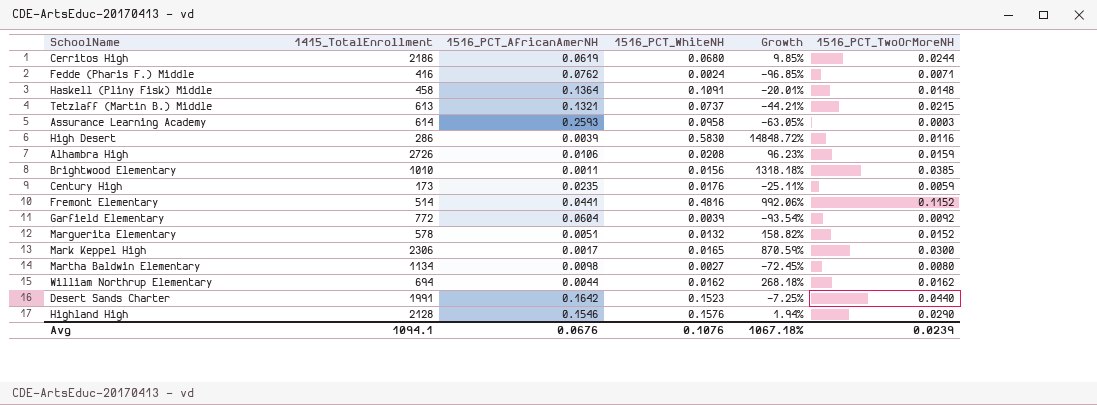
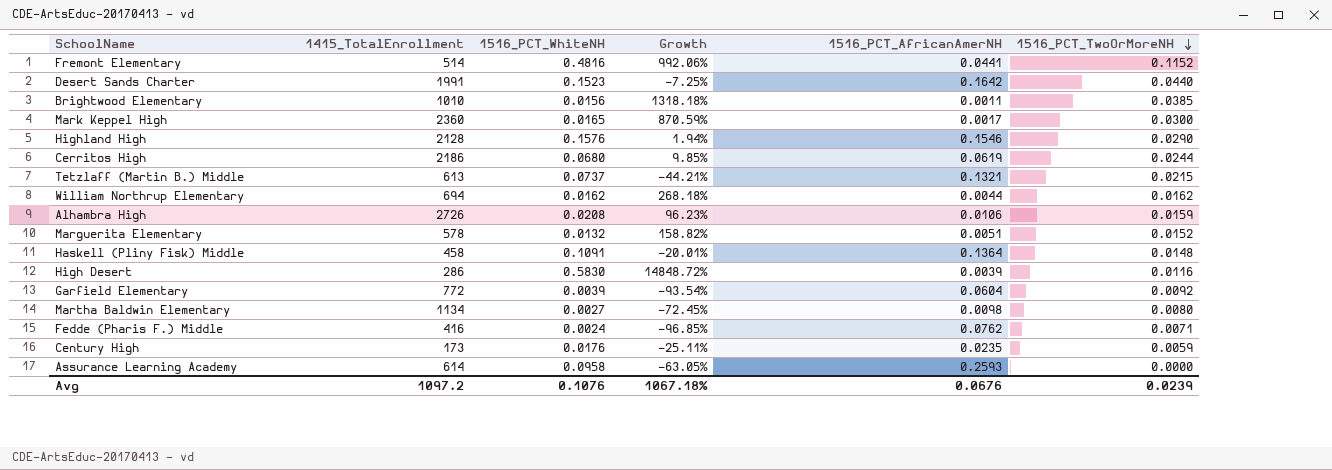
row order: none -> 1516_PCT_TwoOrMoreNH descending
column 1516_PCT_AfricanAmerNH | position: 3 -> 5
Mark Keppel High | 1415_TotalEnrollment: 2306 -> 2360
Assurance Learning Academy | 1516_PCT_TwoOrMoreNH: 0.0003 -> 0.0000
Avg | 1415_TotalEnrollment: 1094.1 -> 1097.2

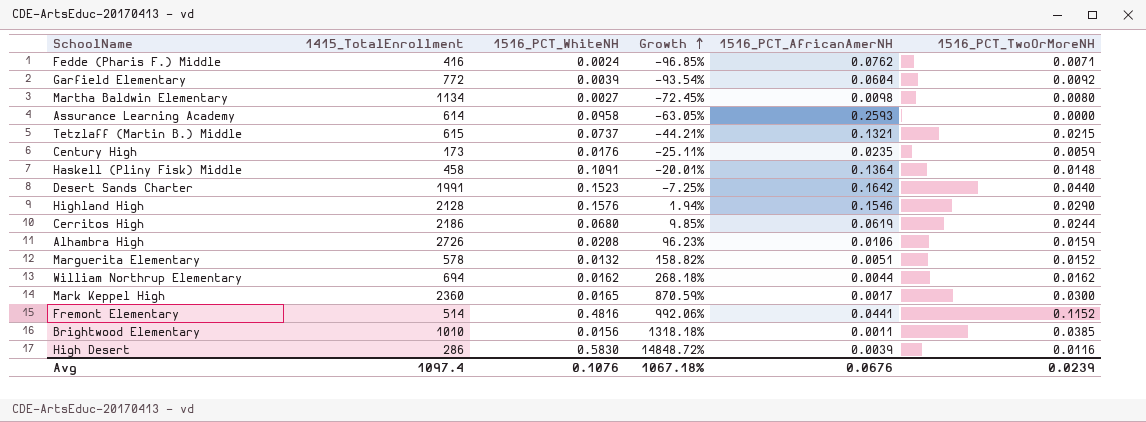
row order: 1516_PCT_TwoOrMoreNH descending -> Growth ascending
Tetzlaff (Martin B.) Middle | 1415_TotalEnrollment: 613 -> 615
Avg | 1415_TotalEnrollment: 1097.2 -> 1097.4

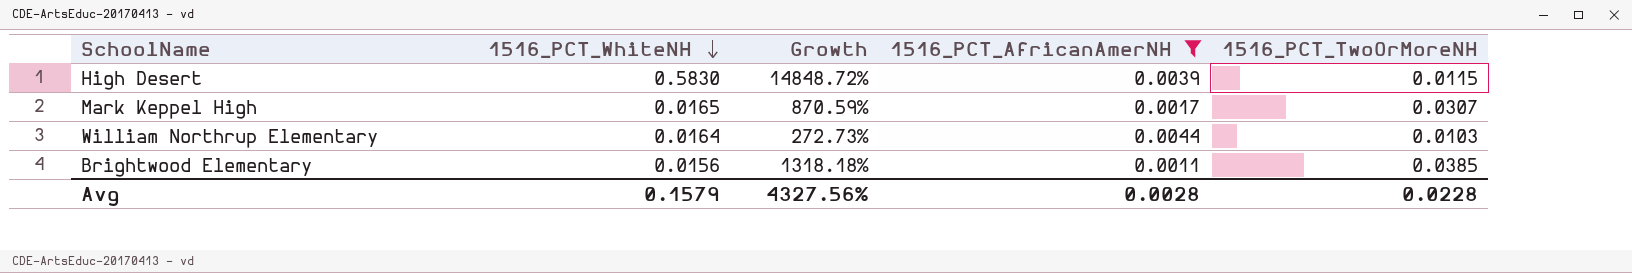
filter: none -> 1516_PCT_AfricanAmerNH <= 0.0044
row order: Growth ascending -> 1516_PCT_WhiteNH descending
column 1415_TotalEnrollment | position: 2 -> none
High Desert | 1516_PCT_TwoOrMoreNH: 0.0116 -> 0.0115
Mark Keppel High | 1516_PCT_TwoOrMoreNH: 0.0300 -> 0.0307
William Northrup Elementary | 1516_PCT_WhiteNH: 0.0162 -> 0.0164
William Northrup Elementary | Growth: 268.18% -> 272.73%
William Northrup Elementary | 1516_PCT_TwoOrMoreNH: 0.0162 -> 0.0103
Avg | 1516_PCT_WhiteNH: 0.1076 -> 0.1579
Avg | Growth: 1067.18% -> 4327.56%
Avg | 1516_PCT_AfricanAmerNH: 0.0676 -> 0.0028
Avg | 1516_PCT_TwoOrMoreNH: 0.0239 -> 0.0228

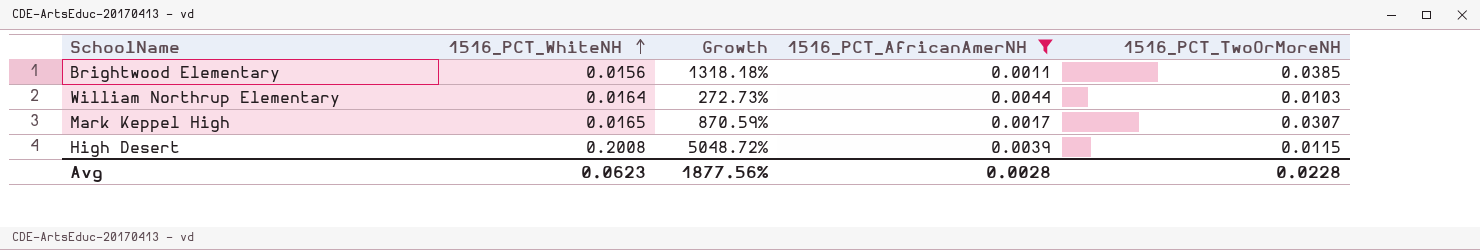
row order: 1516_PCT_WhiteNH descending -> 1516_PCT_WhiteNH ascending
High Desert | 1516_PCT_WhiteNH: 0.5830 -> 0.2008
High Desert | Growth: 14848.72% -> 5048.72%
Avg | 1516_PCT_WhiteNH: 0.1579 -> 0.0623
Avg | Growth: 4327.56% -> 1877.56%

